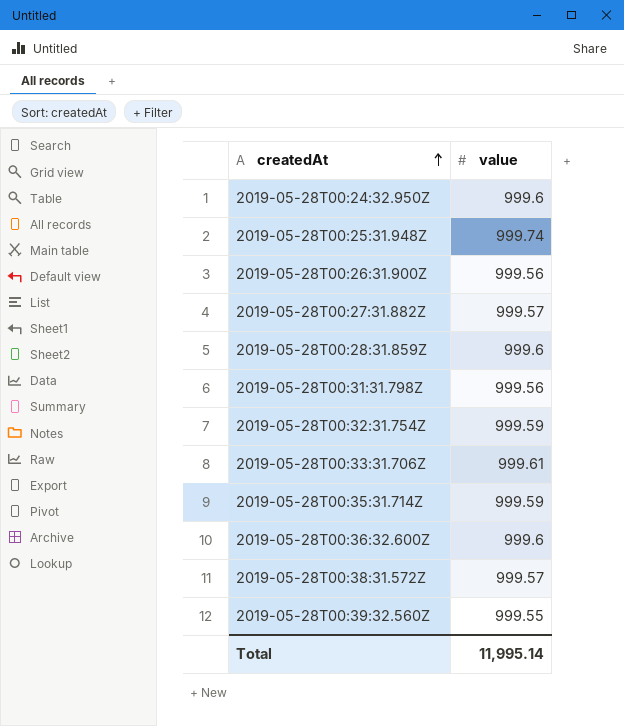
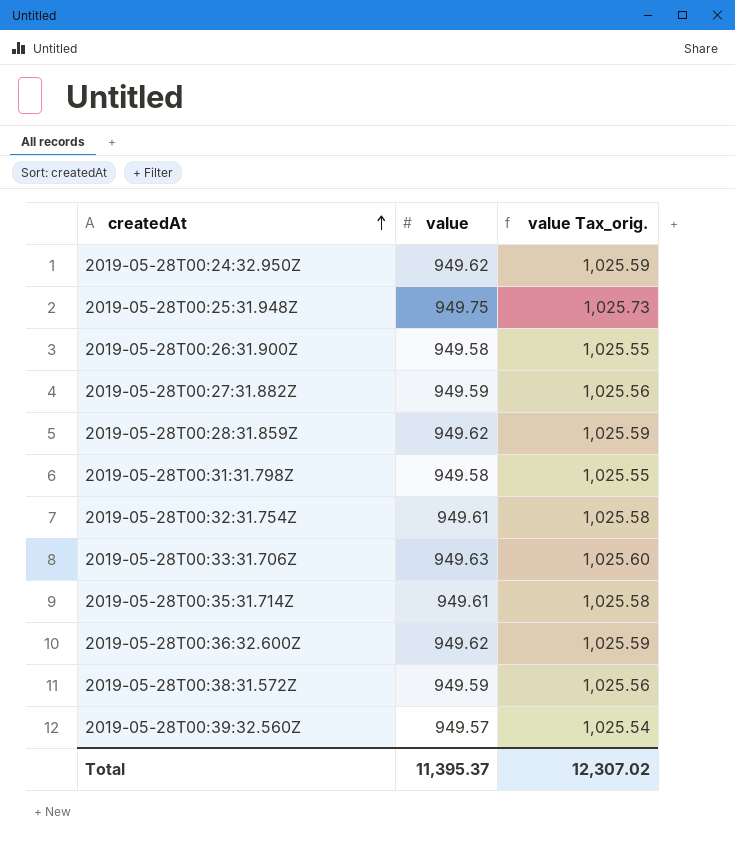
column value Tax_orig. | formula: none -> [value] * 1.08
2019-05-28T00:24:32.950Z | value: 999.6 -> 949.62
2019-05-28T00:25:31.948Z | value: 999.74 -> 949.75
2019-05-28T00:26:31.900Z | value: 999.56 -> 949.58
2019-05-28T00:27:31.882Z | value: 999.57 -> 949.59
2019-05-28T00:28:31.859Z | value: 999.6 -> 949.62
2019-05-28T00:31:31.798Z | value: 999.56 -> 949.58
2019-05-28T00:32:31.754Z | value: 999.59 -> 949.61
2019-05-28T00:33:31.706Z | value: 999.61 -> 949.63
2019-05-28T00:35:31.714Z | value: 999.59 -> 949.61
2019-05-28T00:36:32.600Z | value: 999.6 -> 949.62
2019-05-28T00:38:31.572Z | value: 999.57 -> 949.59
2019-05-28T00:39:32.560Z | value: 999.55 -> 949.57
Total | value: 11,995.14 -> 11,395.37

